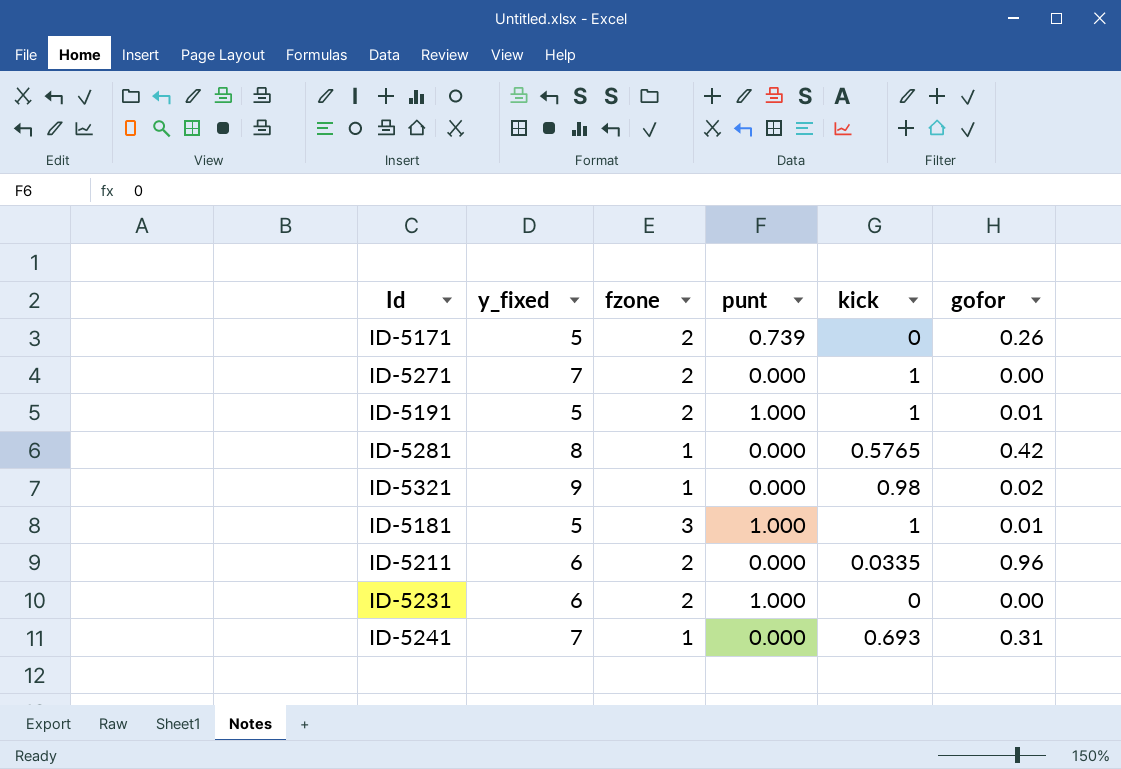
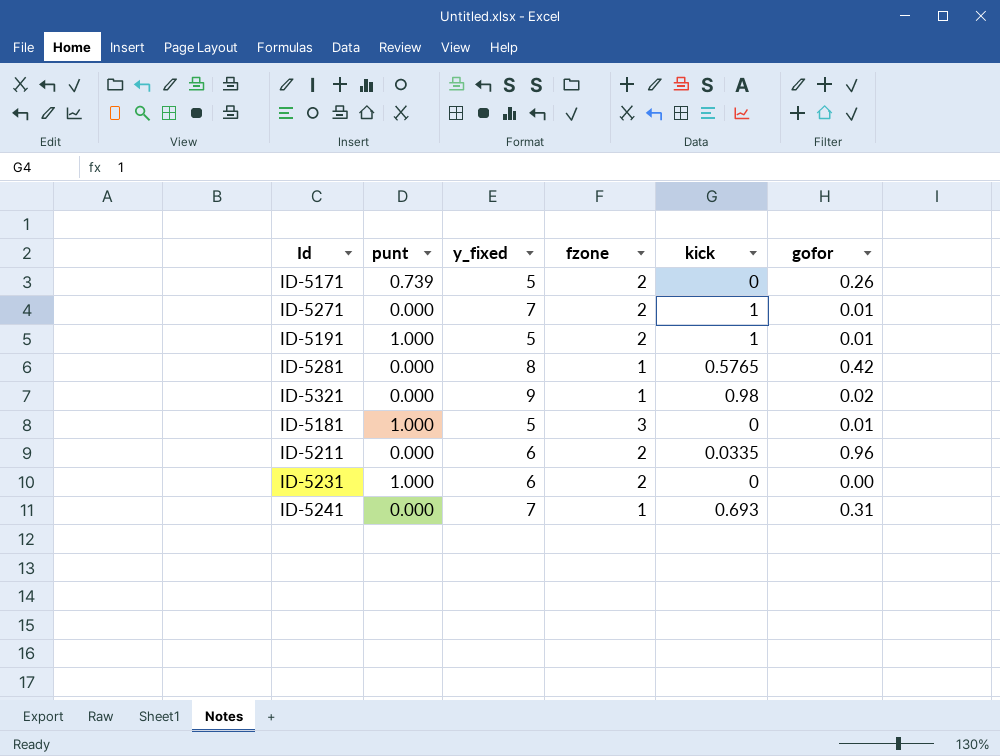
column punt | position: 4 -> 2
ID-5271 | gofor: 0.00 -> 0.01
ID-5181 | kick: 1 -> 0

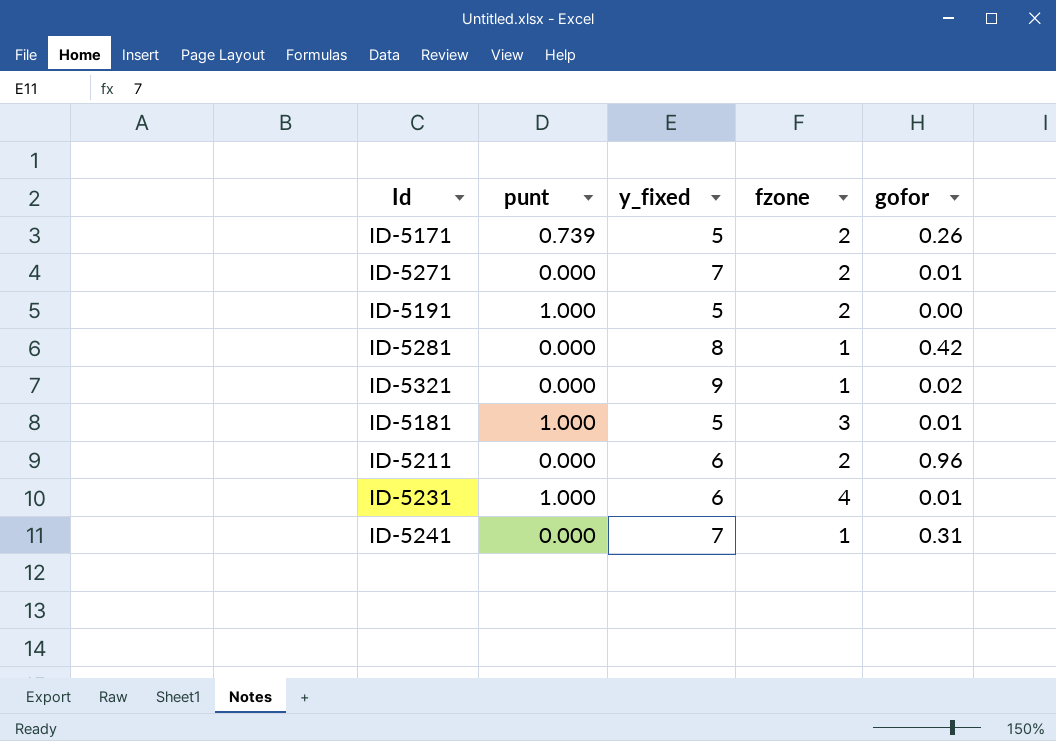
column kick | position: 5 -> none
ID-5191 | gofor: 0.01 -> 0.00
ID-5231 | fzone: 2 -> 4
ID-5231 | gofor: 0.00 -> 0.01

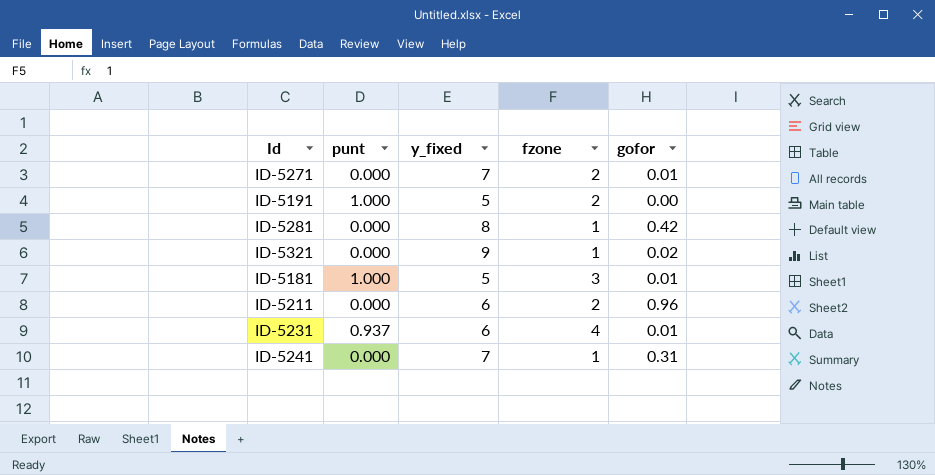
row ID-5171: 0.739 | 5 | 2 | 0.26 -> none
ID-5231 | punt: 1.000 -> 0.937

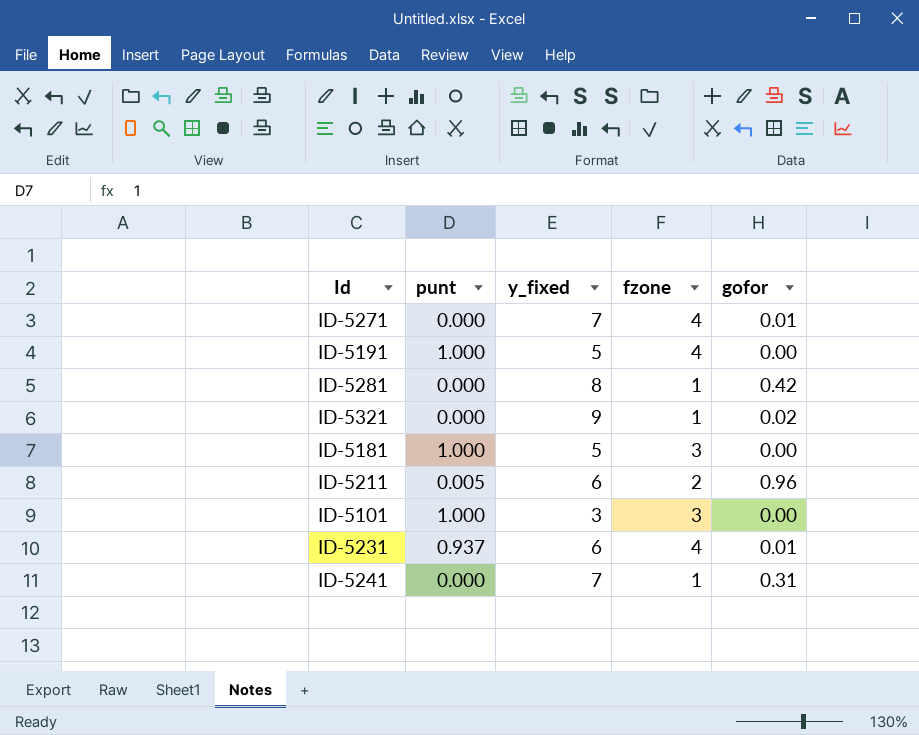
ID-5271 | fzone: 2 -> 4
ID-5191 | fzone: 2 -> 4
ID-5181 | gofor: 0.01 -> 0.00
ID-5211 | punt: 0.000 -> 0.005
row ID-5101: none -> 1.000 | 3 | 3 | 0.00

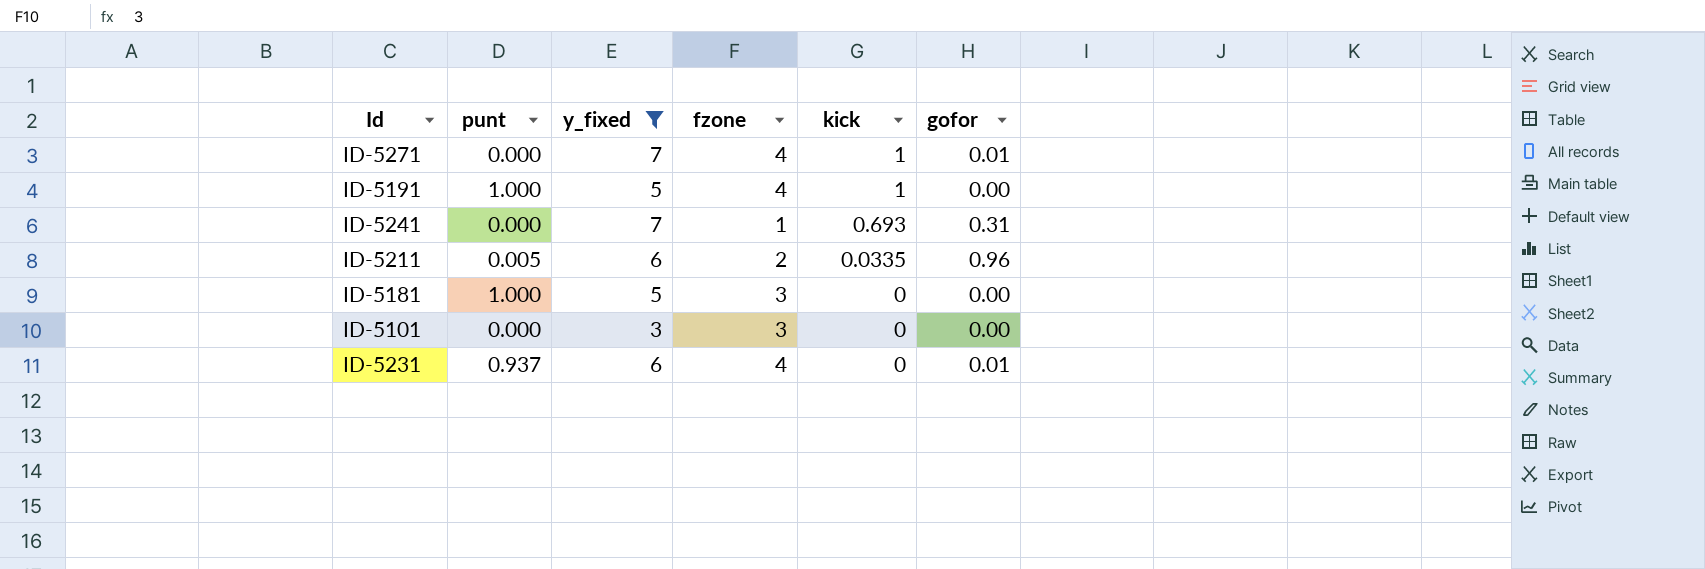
filter: none -> y_fixed <= 7
row order: none -> kick descending
column kick | position: none -> 5
ID-5101 | punt: 1.000 -> 0.000

